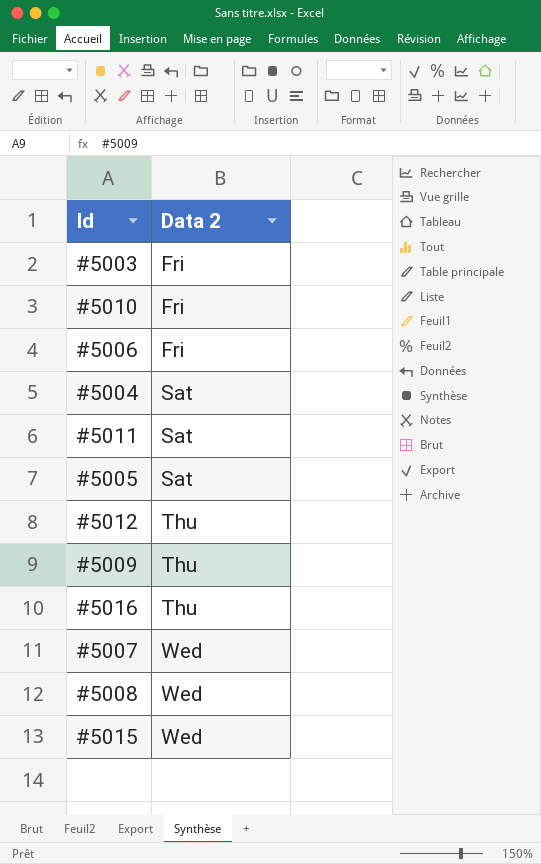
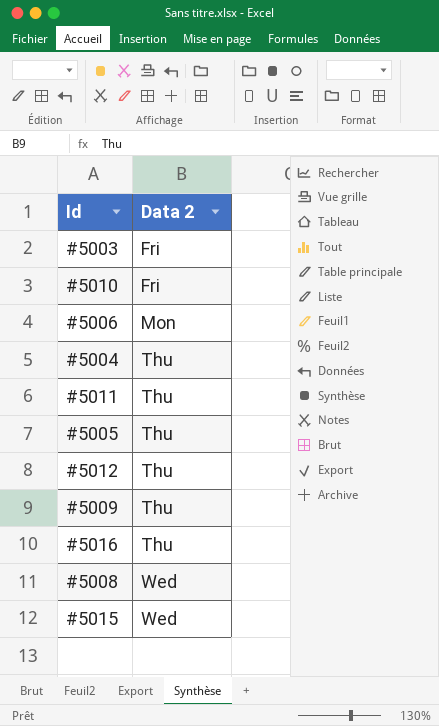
row #5007: Wed -> none
#5006 | Data 2: Fri -> Mon
#5004 | Data 2: Sat -> Thu
#5011 | Data 2: Sat -> Thu
#5005 | Data 2: Sat -> Thu

